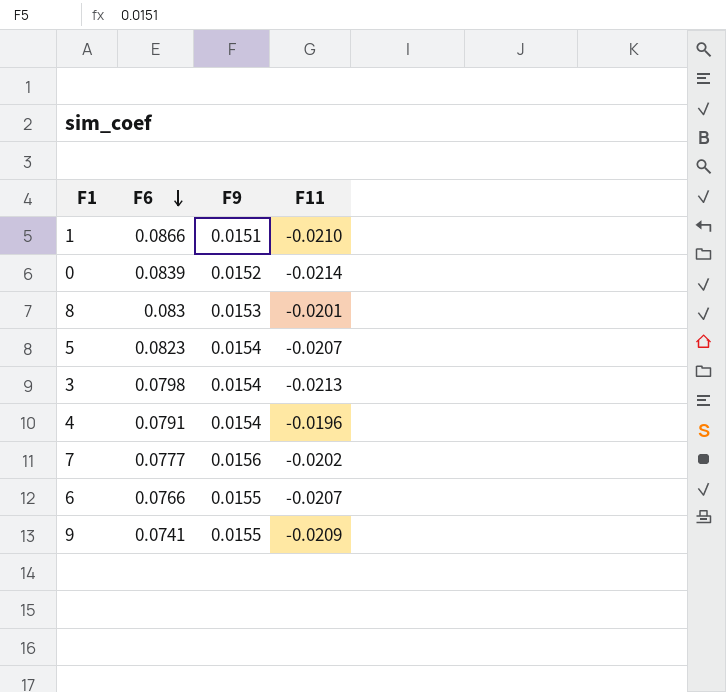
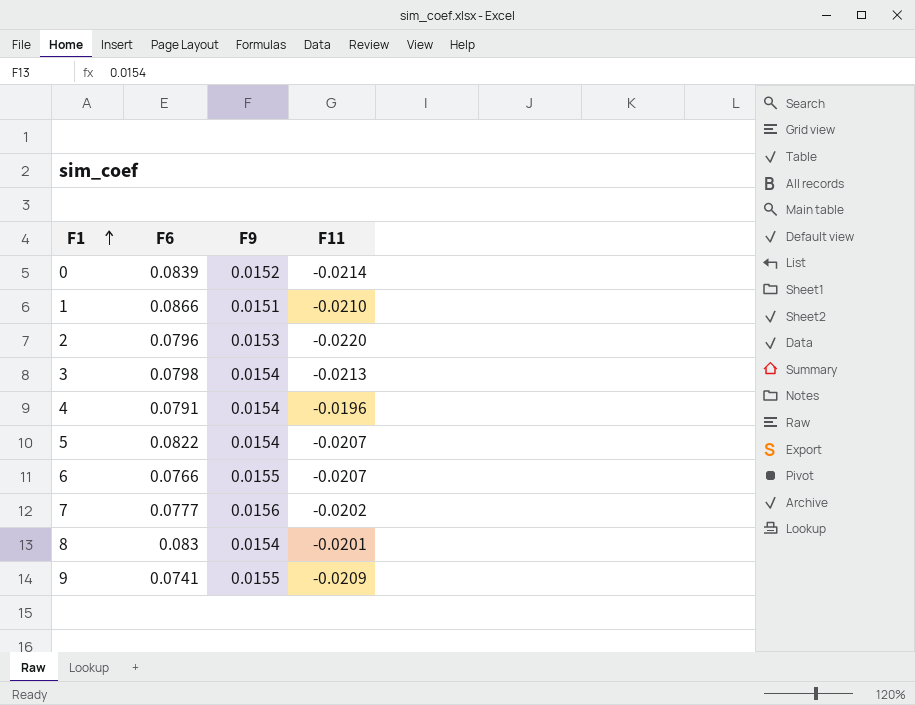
row order: F6 descending -> F1 ascending
row 2: none -> 0.0796 | 0.0153 | -0.0220
5 | F6: 0.0823 -> 0.0822
8 | F9: 0.0153 -> 0.0154

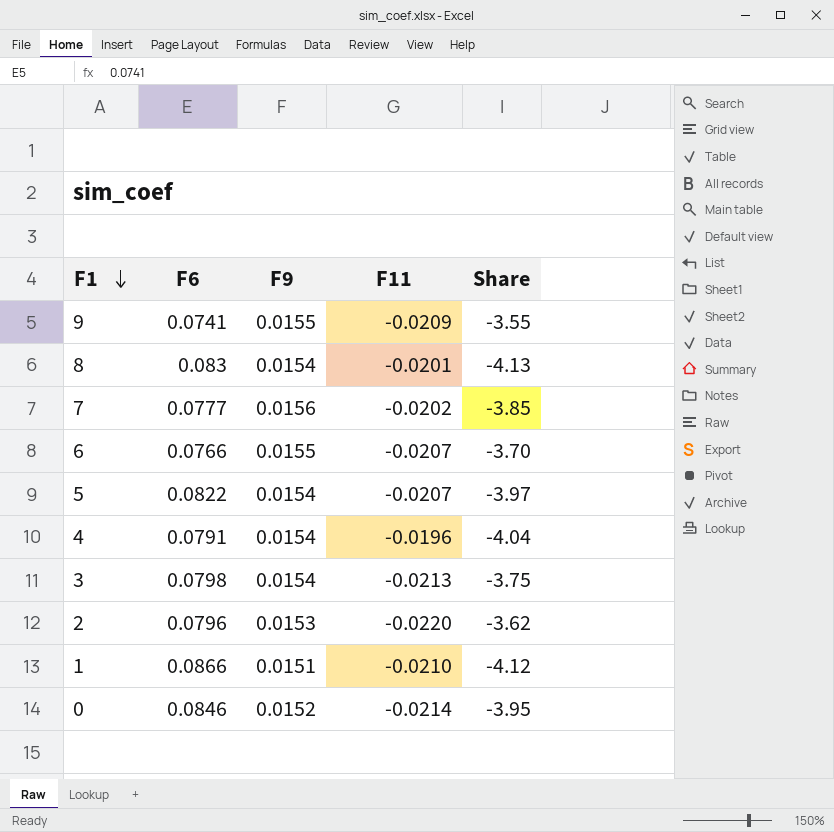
row order: F1 ascending -> F1 descending
column Share | formula: none -> [F6] / [F11]
0 | F6: 0.0839 -> 0.0846

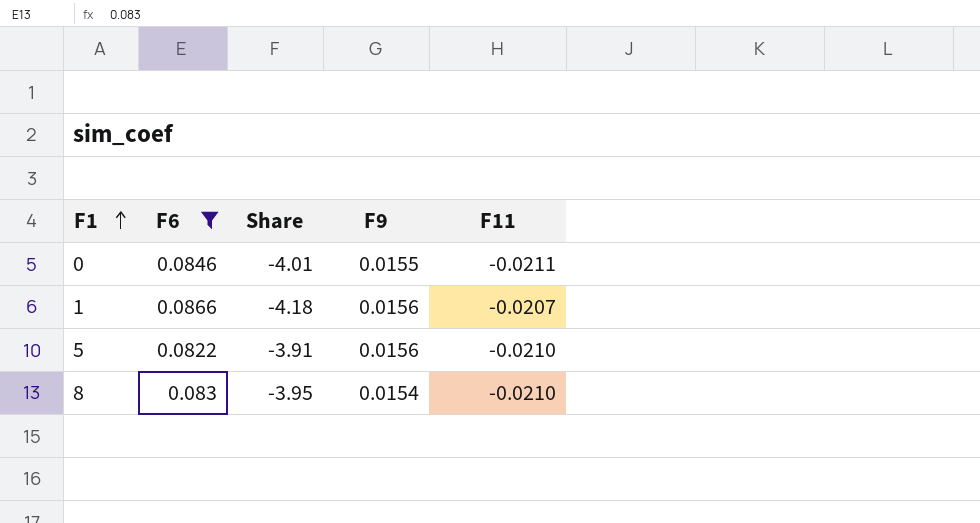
filter: none -> F6 >= 0.0822
row order: F1 descending -> F1 ascending
column Share | position: 5 -> 3
0 | Share: -3.95 -> -4.01
0 | F9: 0.0152 -> 0.0155
0 | F11: -0.0214 -> -0.0211
1 | Share: -4.12 -> -4.18
1 | F9: 0.0151 -> 0.0156
1 | F11: -0.0210 -> -0.0207
5 | Share: -3.97 -> -3.91
5 | F9: 0.0154 -> 0.0156
5 | F11: -0.0207 -> -0.0210
8 | Share: -4.13 -> -3.95
8 | F11: -0.0201 -> -0.0210

